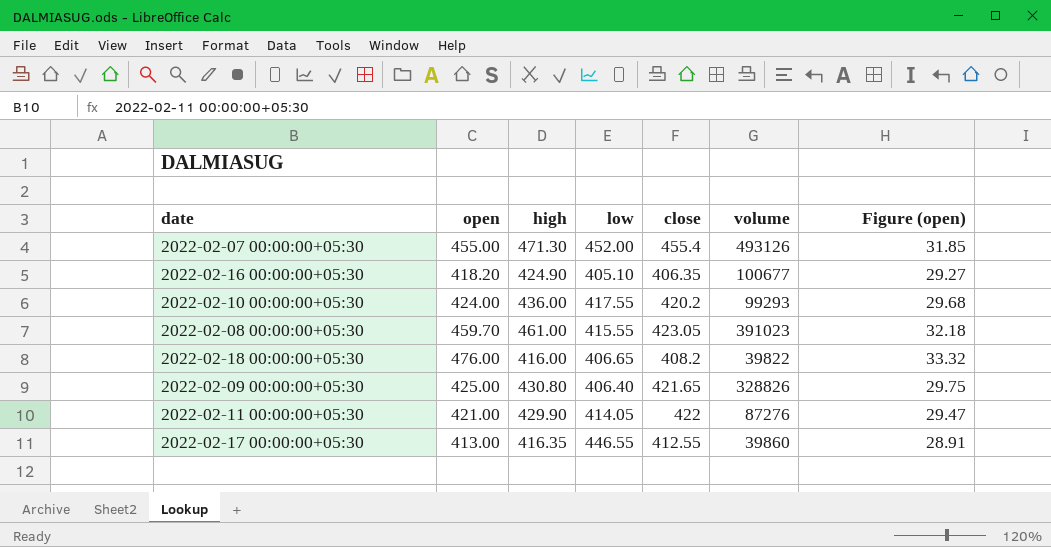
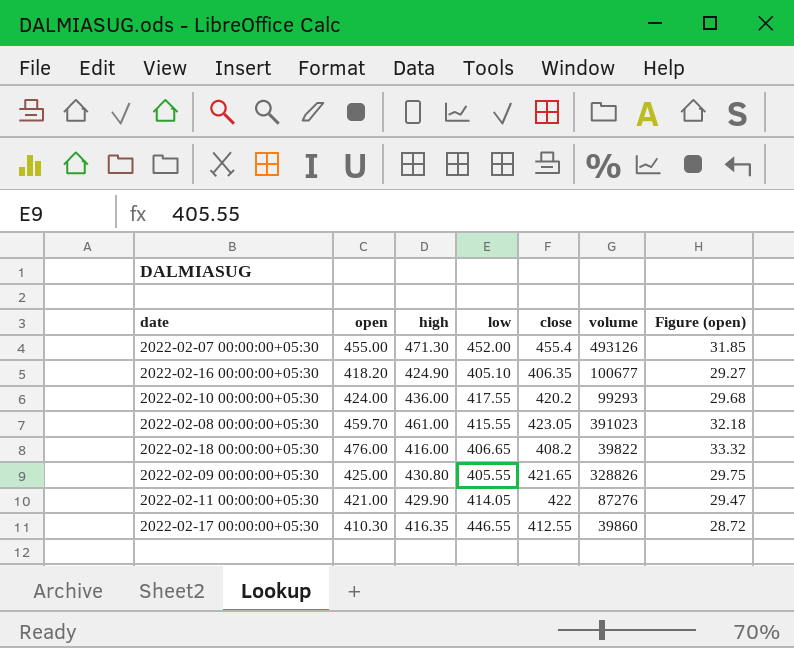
2022-02-09 00:00:00+05:30 | low: 406.40 -> 405.55
2022-02-17 00:00:00+05:30 | open: 413.00 -> 410.30
2022-02-17 00:00:00+05:30 | Figure (open): 28.91 -> 28.72

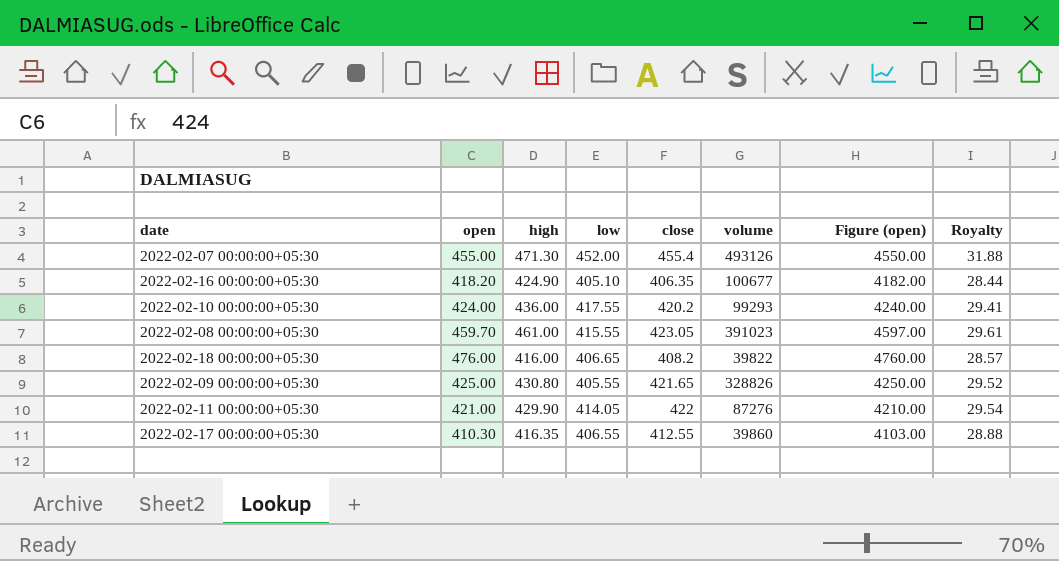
column Figure (open) | formula: [open] * 0.07 -> [open] * 10
column Royalty | formula: none -> [close] * 0.07
2022-02-17 00:00:00+05:30 | low: 446.55 -> 406.55

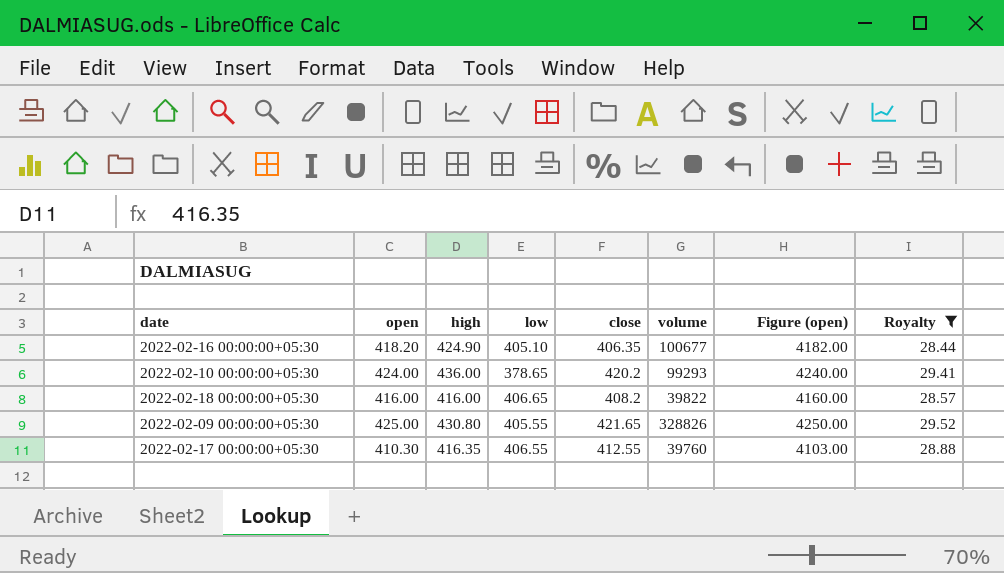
filter: none -> Royalty <= 29.52
2022-02-10 00:00:00+05:30 | low: 417.55 -> 378.65
2022-02-18 00:00:00+05:30 | open: 476.00 -> 416.00
2022-02-18 00:00:00+05:30 | Figure (open): 4760.00 -> 4160.00
2022-02-17 00:00:00+05:30 | volume: 39860 -> 39760

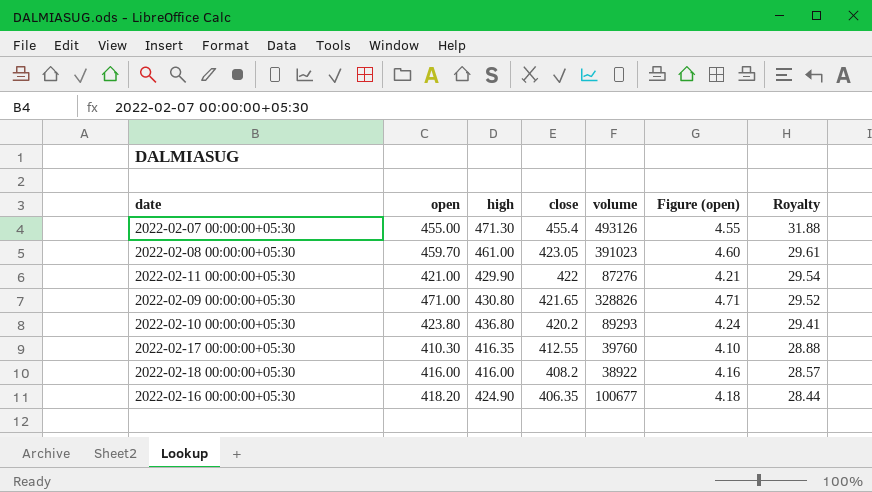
filter: Royalty <= 29.52 -> none
row order: none -> close descending
column low | position: 4 -> none
column Figure (open) | formula: [open] * 10 -> [open] * 0.01
2022-02-09 00:00:00+05:30 | open: 425.00 -> 471.00
2022-02-10 00:00:00+05:30 | open: 424.00 -> 423.80
2022-02-10 00:00:00+05:30 | high: 436.00 -> 436.80
2022-02-10 00:00:00+05:30 | volume: 99293 -> 89293
2022-02-18 00:00:00+05:30 | volume: 39822 -> 38922

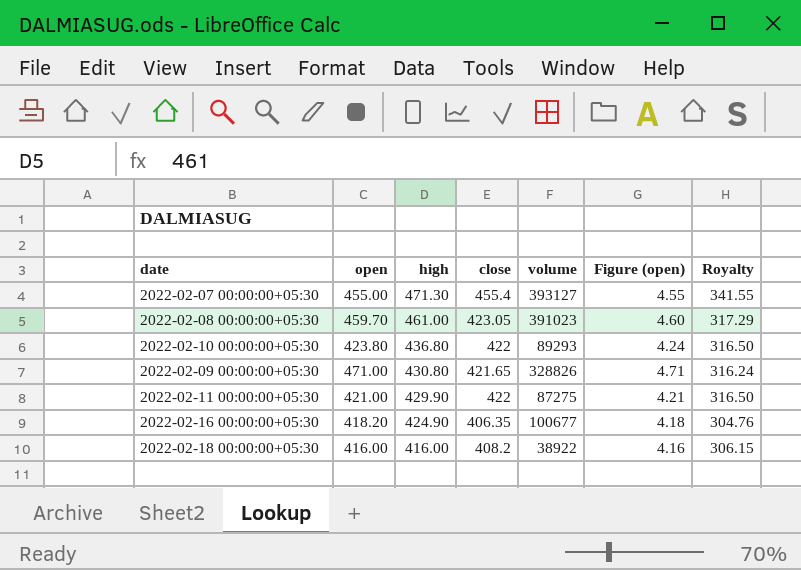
row order: close descending -> high descending
column Royalty | formula: [close] * 0.07 -> [close] * 0.75
row 2022-02-17 00:00:00+05:30: 410.30 | 416.35 | 412.55 | 39760 | 4.10 | 28.88 -> none
2022-02-07 00:00:00+05:30 | volume: 493126 -> 393127
2022-02-10 00:00:00+05:30 | close: 420.2 -> 422
2022-02-11 00:00:00+05:30 | volume: 87276 -> 87275

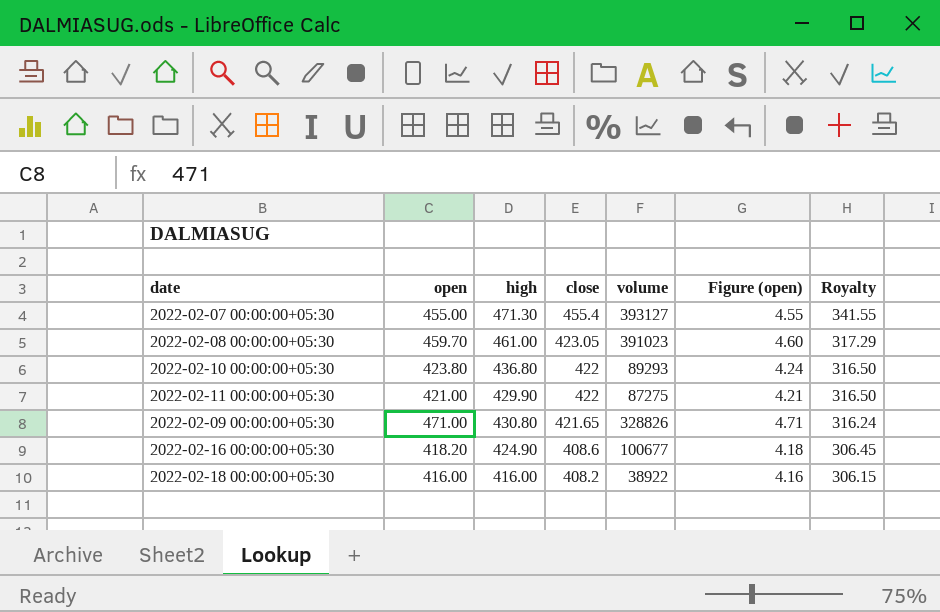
row order: high descending -> close descending
2022-02-16 00:00:00+05:30 | close: 406.35 -> 408.6
2022-02-16 00:00:00+05:30 | Royalty: 304.76 -> 306.45

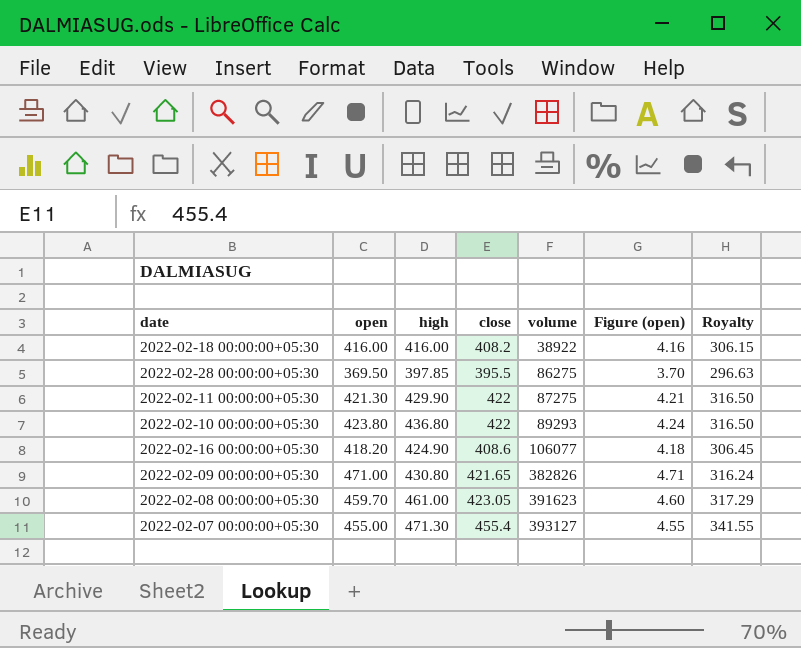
row order: close descending -> volume ascending
row 2022-02-28 00:00:00+05:30: none -> 369.50 | 397.85 | 395.5 | 86275 | 3.70 | 296.63
2022-02-11 00:00:00+05:30 | open: 421.00 -> 421.30
2022-02-16 00:00:00+05:30 | volume: 100677 -> 106077
2022-02-09 00:00:00+05:30 | volume: 328826 -> 382826
2022-02-08 00:00:00+05:30 | volume: 391023 -> 391623

